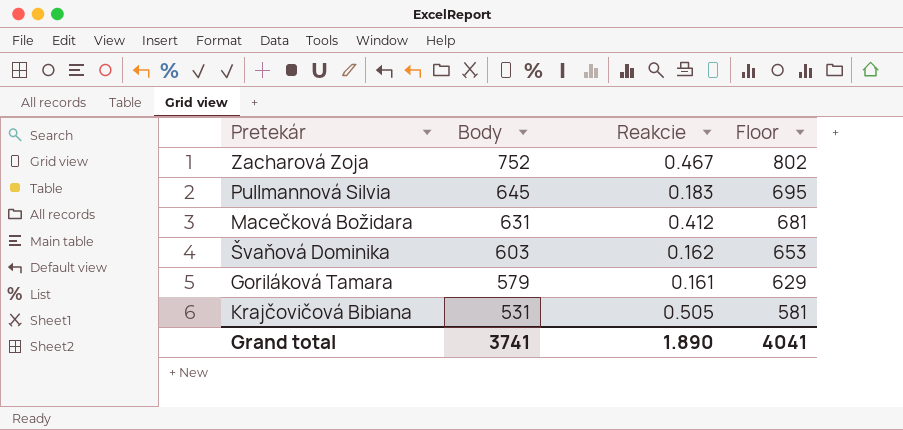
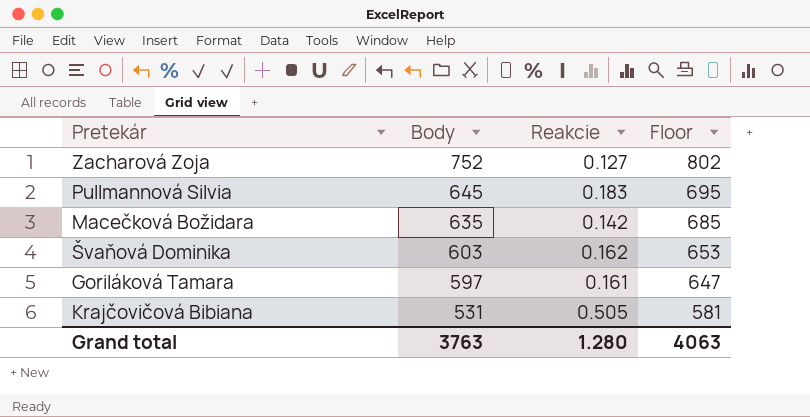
Zacharová Zoja | Reakcie: 0.467 -> 0.127
Macečková Božidara | Body: 631 -> 635
Macečková Božidara | Reakcie: 0.412 -> 0.142
Macečková Božidara | Floor: 681 -> 685
Goriláková Tamara | Body: 579 -> 597
Goriláková Tamara | Floor: 629 -> 647
Grand total | Body: 3741 -> 3763
Grand total | Reakcie: 1.890 -> 1.280
Grand total | Floor: 4041 -> 4063

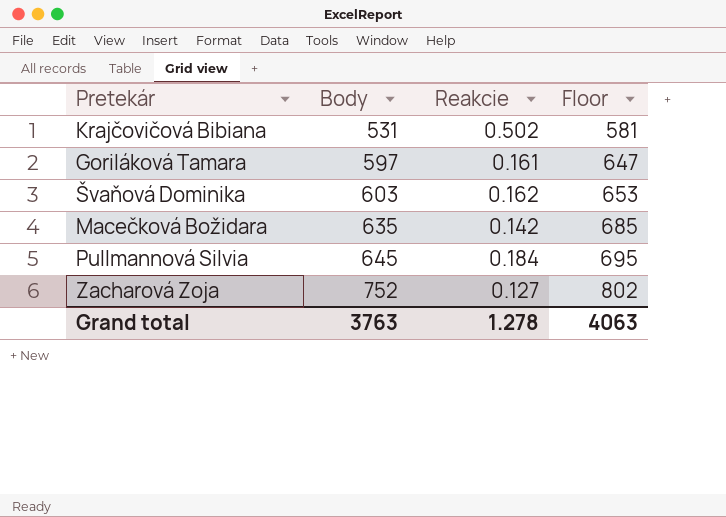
row order: Body descending -> Body ascending
Krajčovičová Bibiana | Reakcie: 0.505 -> 0.502
Pullmannová Silvia | Reakcie: 0.183 -> 0.184
Grand total | Reakcie: 1.280 -> 1.278

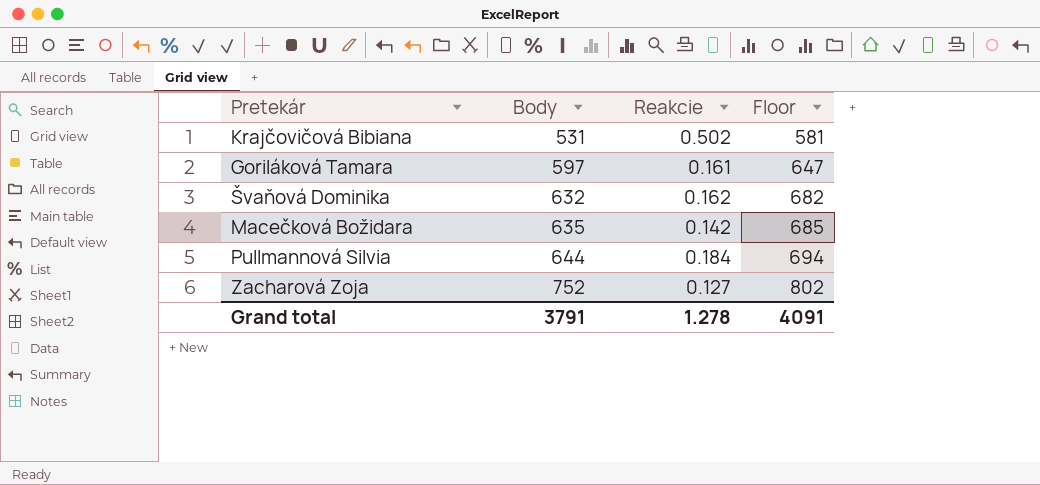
Švaňová Dominika | Body: 603 -> 632
Švaňová Dominika | Floor: 653 -> 682
Pullmannová Silvia | Body: 645 -> 644
Pullmannová Silvia | Floor: 695 -> 694
Grand total | Body: 3763 -> 3791
Grand total | Floor: 4063 -> 4091

